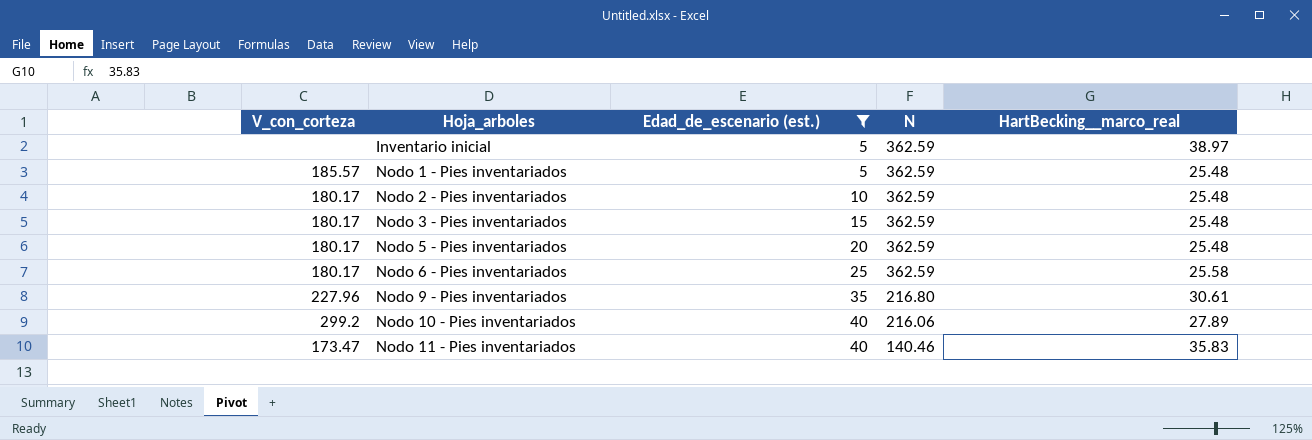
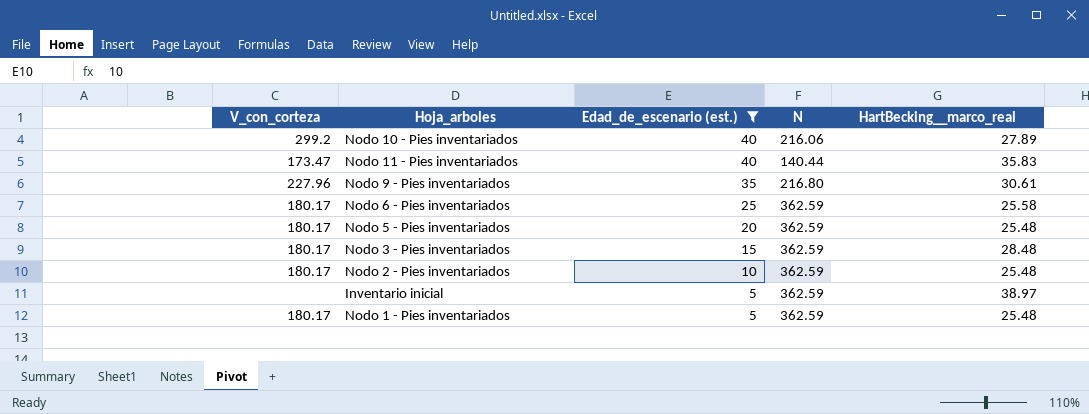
row order: Hoja_arboles ascending -> Edad_de_escenario (est.) descending
Nodo 11 - Pies inventariados | N: 140.46 -> 140.44
Nodo 3 - Pies inventariados | HartBecking__marco_real: 25.48 -> 28.48
Nodo 1 - Pies inventariados | V_con_corteza: 185.57 -> 180.17

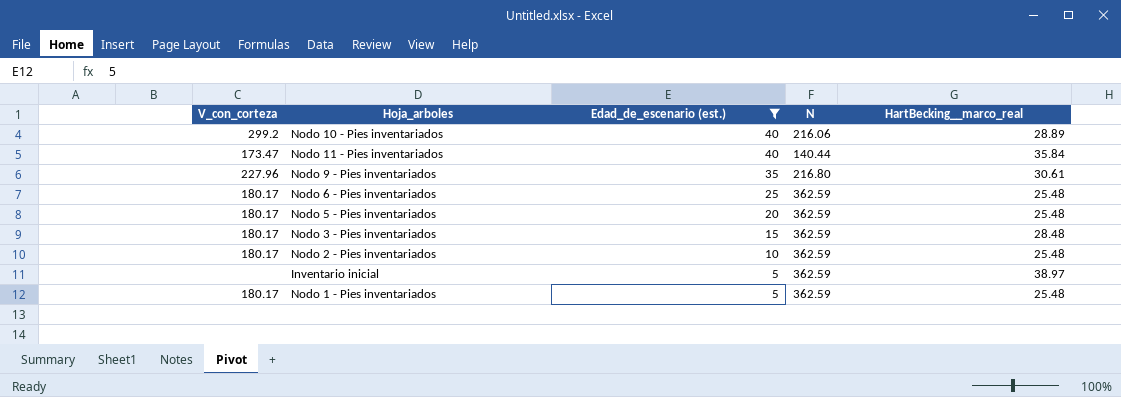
Nodo 10 - Pies inventariados | HartBecking__marco_real: 27.89 -> 28.89
Nodo 11 - Pies inventariados | HartBecking__marco_real: 35.83 -> 35.84
Nodo 6 - Pies inventariados | HartBecking__marco_real: 25.58 -> 25.48

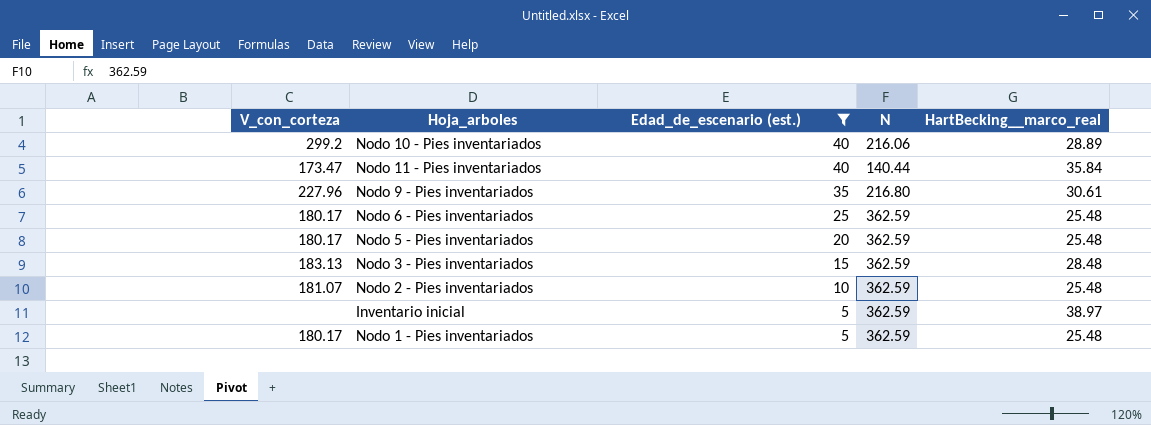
Nodo 3 - Pies inventariados | V_con_corteza: 180.17 -> 183.13
Nodo 2 - Pies inventariados | V_con_corteza: 180.17 -> 181.07

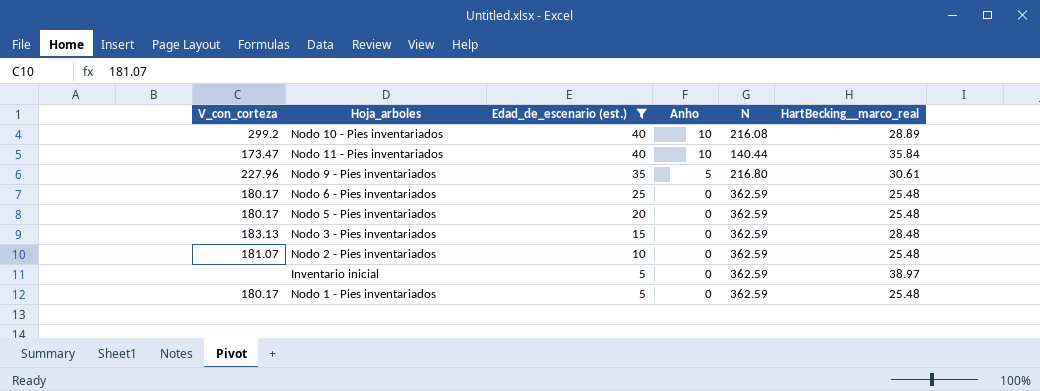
column Anho | position: none -> 4
Nodo 10 - Pies inventariados | N: 216.06 -> 216.08

